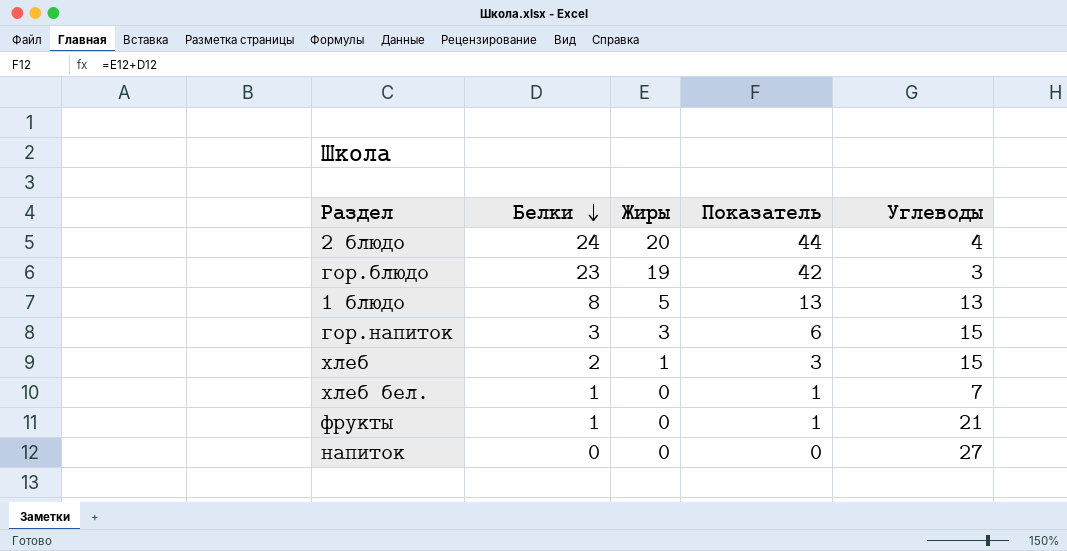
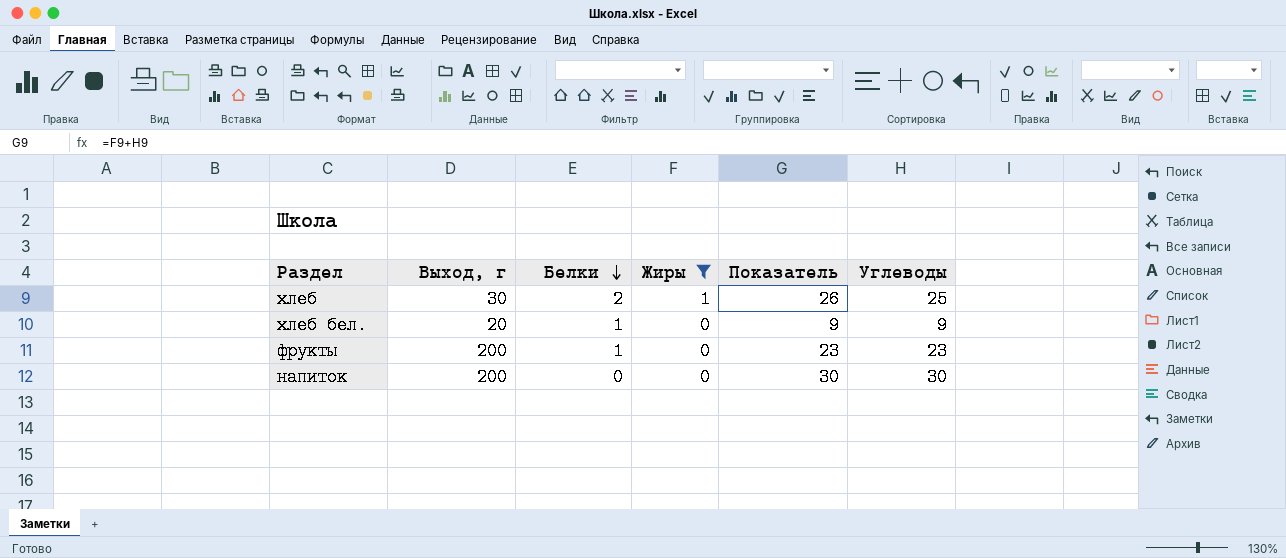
filter: none -> Жиры <= 1
column Выход, г | position: none -> 2
column Показатель | formula: [Белки] + [Жиры] -> [Жиры] + [Углеводы]
хлеб | Углеводы: 15 -> 25
хлеб бел. | Углеводы: 7 -> 9
фрукты | Углеводы: 21 -> 23
напиток | Углеводы: 27 -> 30

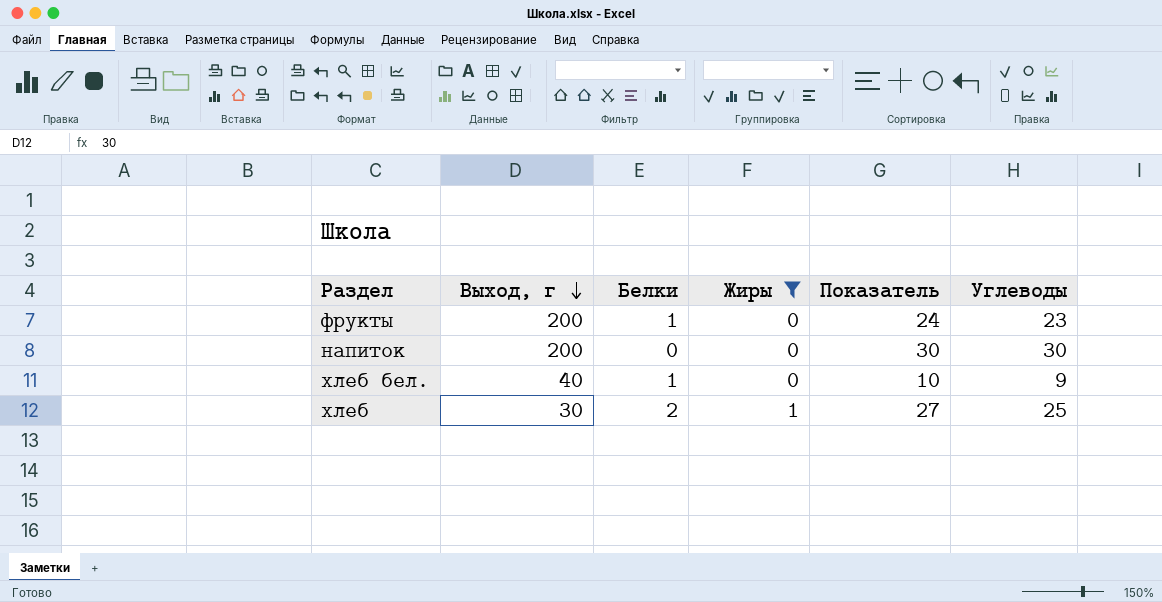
row order: Белки descending -> Выход, г descending
column Показатель | formula: [Жиры] + [Углеводы] -> [Белки] + [Углеводы]
хлеб бел. | Выход, г: 20 -> 40

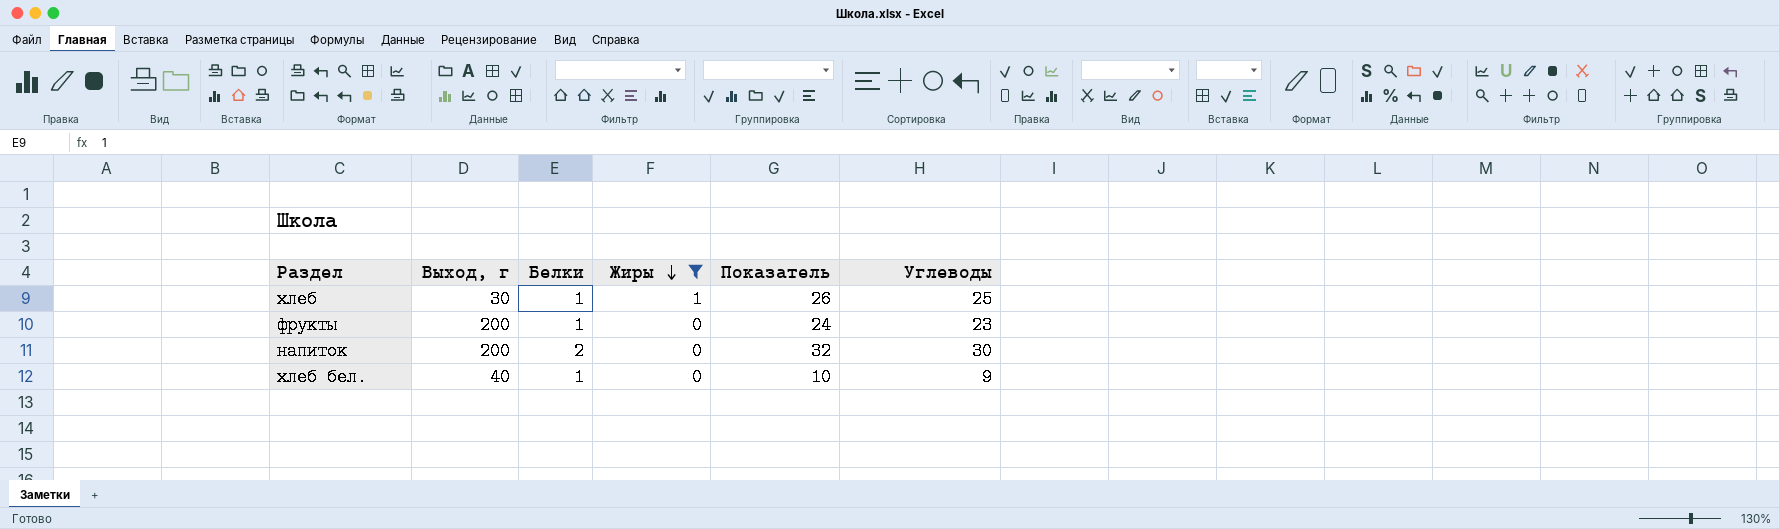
row order: Выход, г descending -> Жиры descending
хлеб | Белки: 2 -> 1
хлеб | Показатель: 27 -> 26
напиток | Белки: 0 -> 2
напиток | Показатель: 30 -> 32

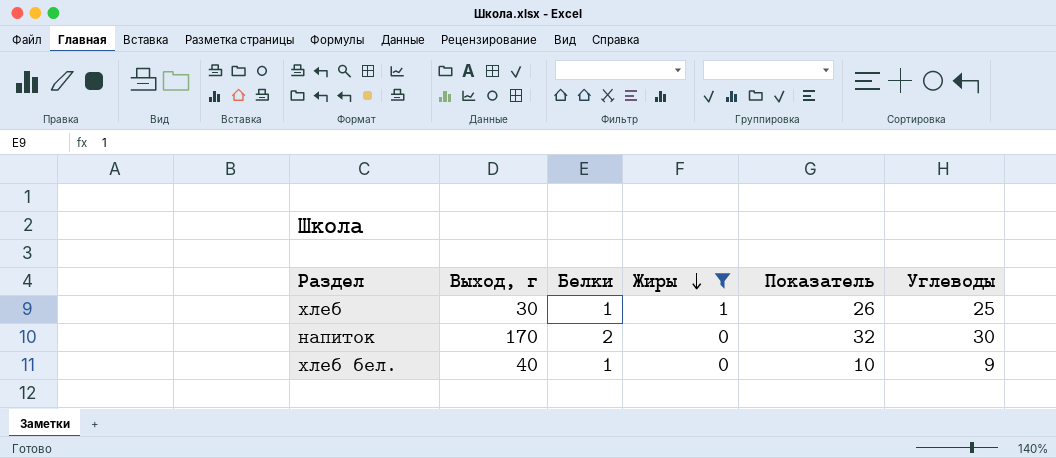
row фрукты: 200 | 1 | 0 | 24 | 23 -> none
напиток | Выход, г: 200 -> 170

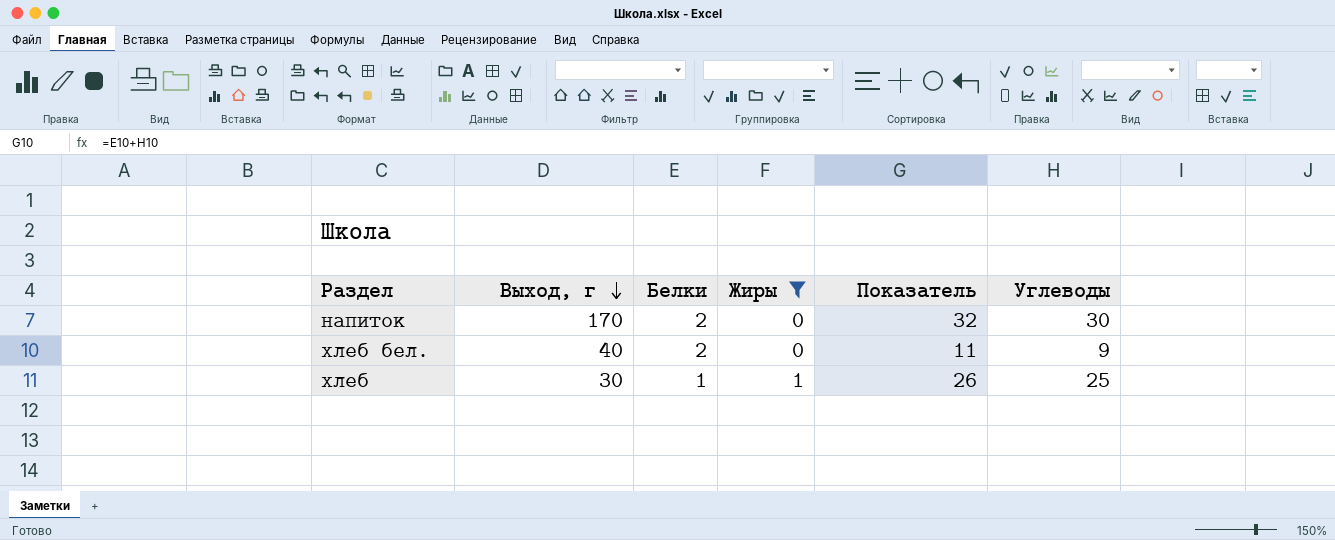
row order: Жиры descending -> Выход, г descending
хлеб бел. | Белки: 1 -> 2
хлеб бел. | Показатель: 10 -> 11

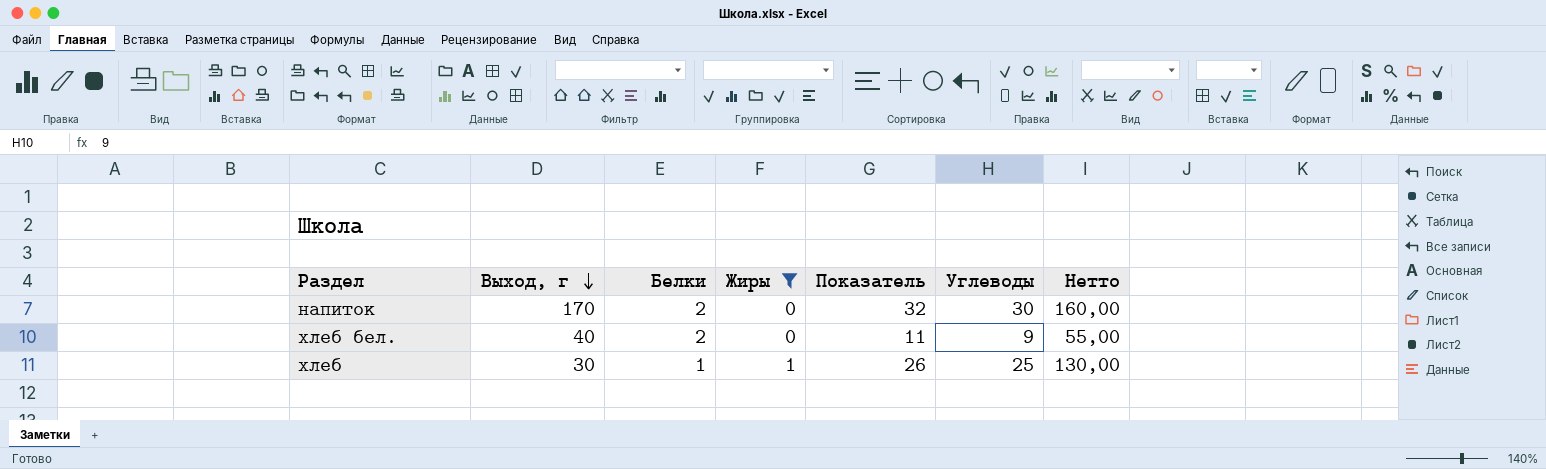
column Нетто | formula: none -> [Показатель] * 5

